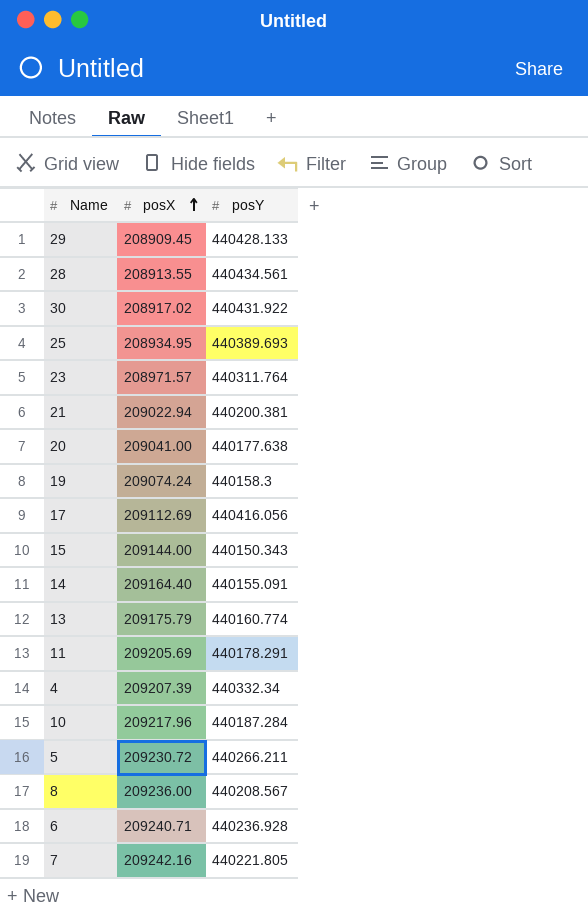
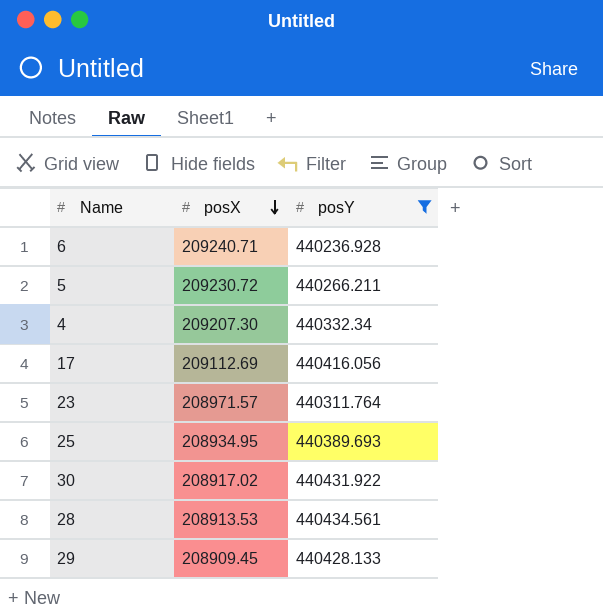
filter: none -> posY >= 440236.928
row order: posX ascending -> posX descending
4 | posX: 209207.39 -> 209207.30
28 | posX: 208913.55 -> 208913.53

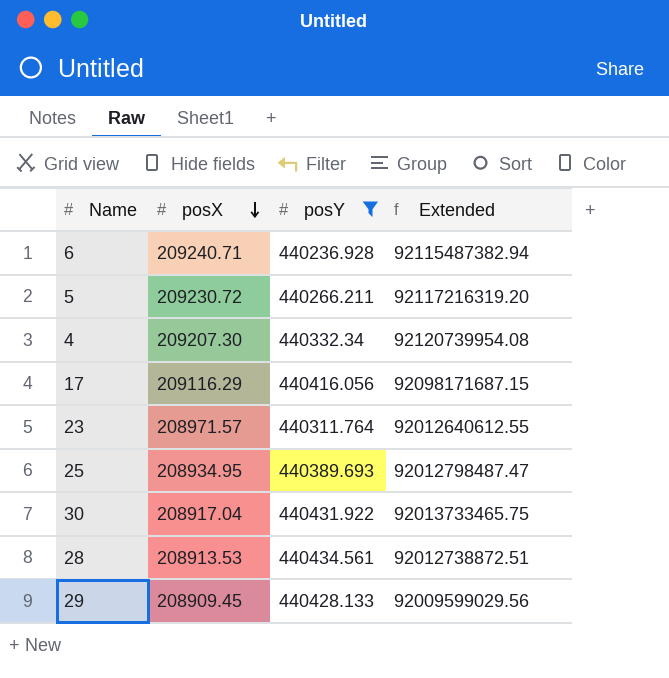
column Extended | formula: none -> [posX] * [posY]
17 | posX: 209112.69 -> 209116.29
30 | posX: 208917.02 -> 208917.04

